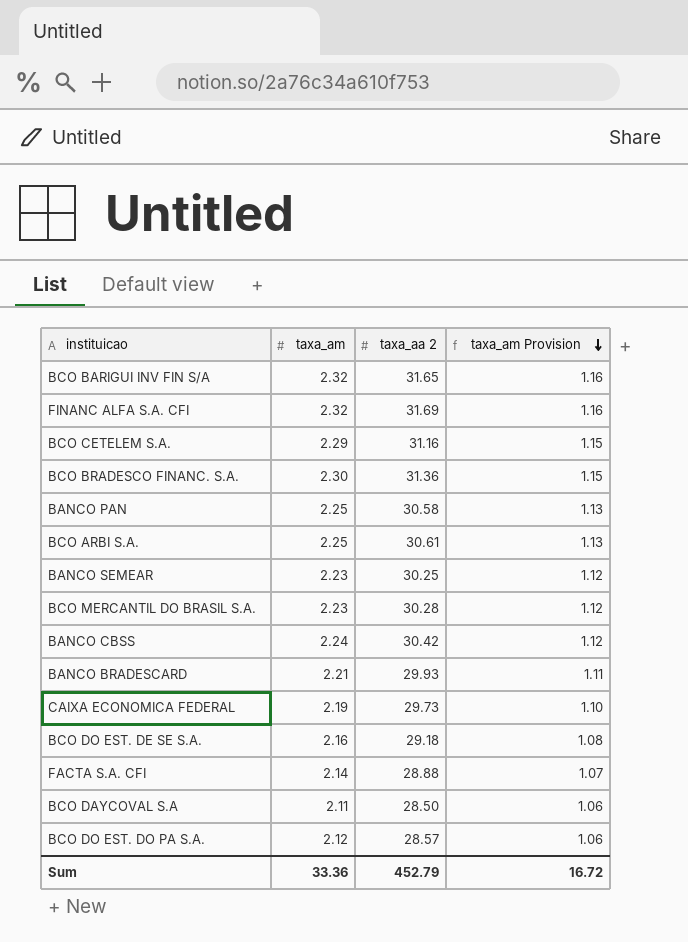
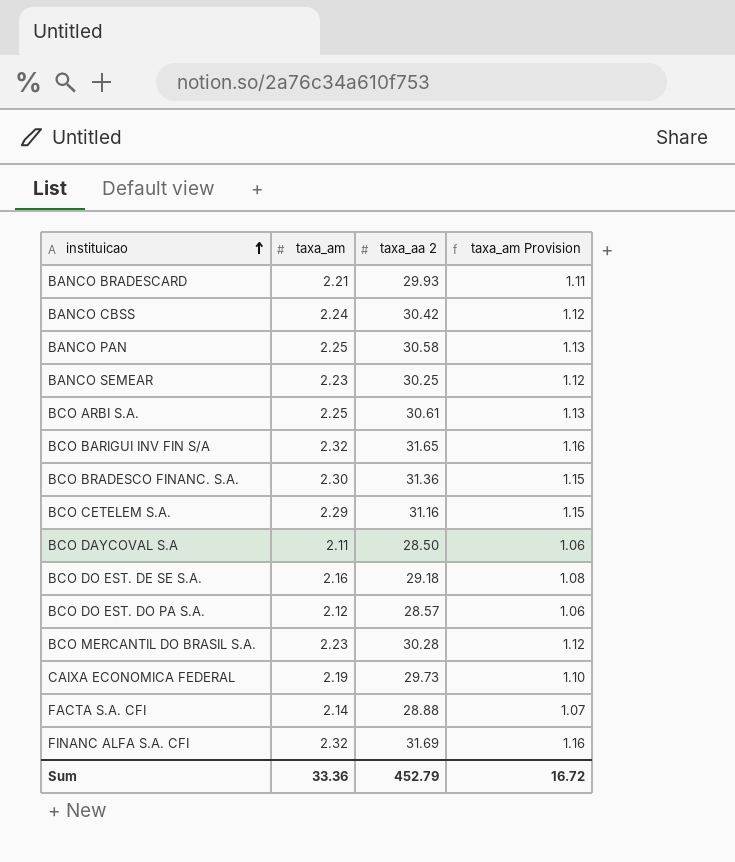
row order: taxa_am Provision descending -> instituicao ascending

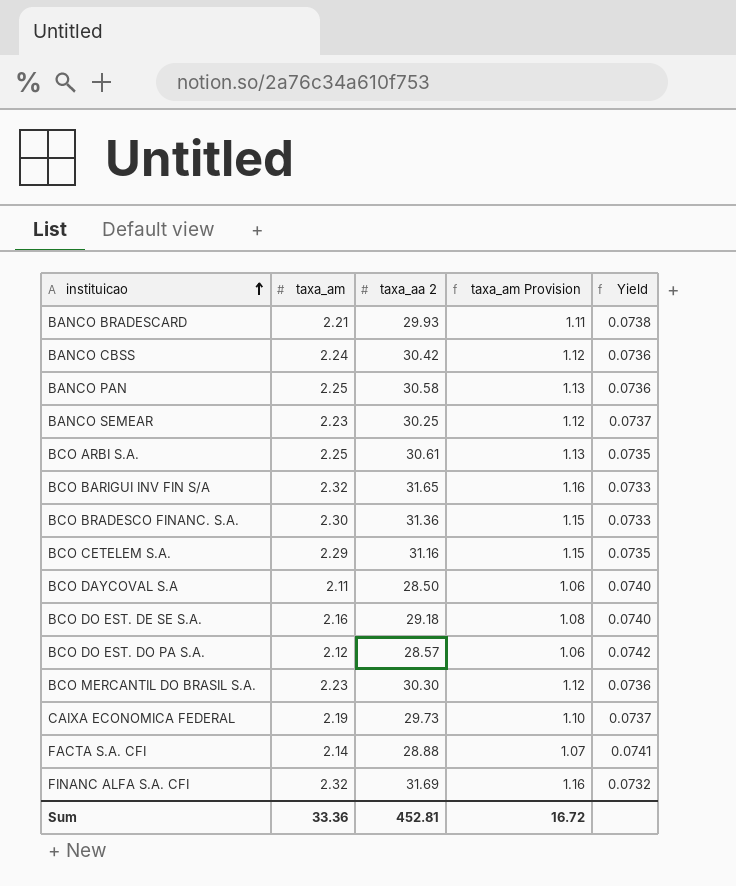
column Yield | formula: none -> [taxa_am] / [taxa_aa 2]
BCO MERCANTIL DO BRASIL S.A. | taxa_aa 2: 30.28 -> 30.30
Sum | taxa_aa 2: 452.79 -> 452.81

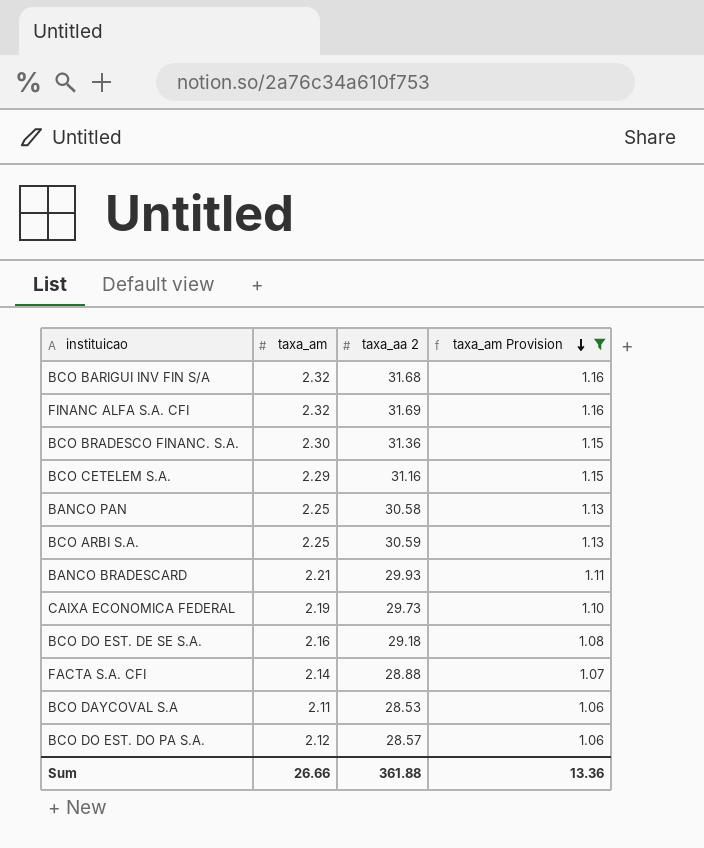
filter: none -> taxa_am Provision != 1.12
row order: instituicao ascending -> taxa_am Provision descending
column Yield | formula: [taxa_am] / [taxa_aa 2] -> none
BCO BARIGUI INV FIN S/A | taxa_aa 2: 31.65 -> 31.68
BCO ARBI S.A. | taxa_aa 2: 30.61 -> 30.59
BCO DAYCOVAL S.A | taxa_aa 2: 28.50 -> 28.53
Sum | taxa_am: 33.36 -> 26.66
Sum | taxa_aa 2: 452.81 -> 361.88
Sum | taxa_am Provision: 16.72 -> 13.36

